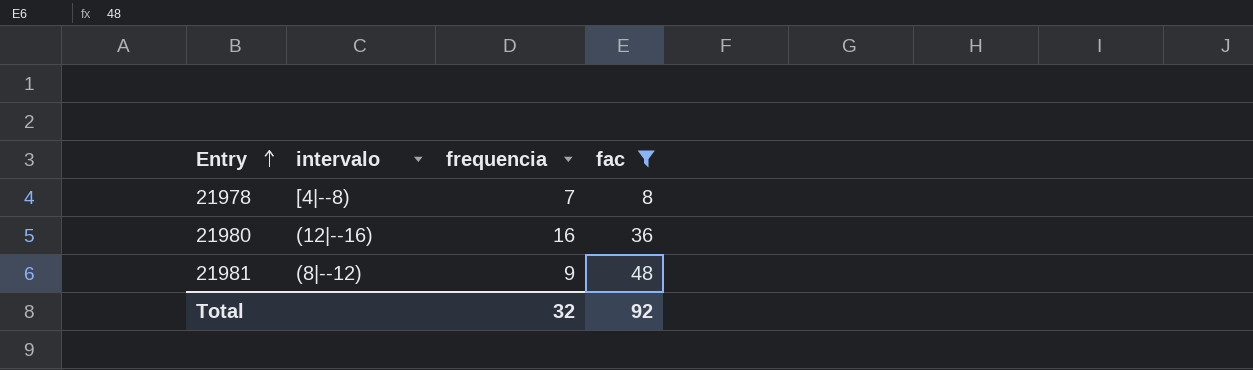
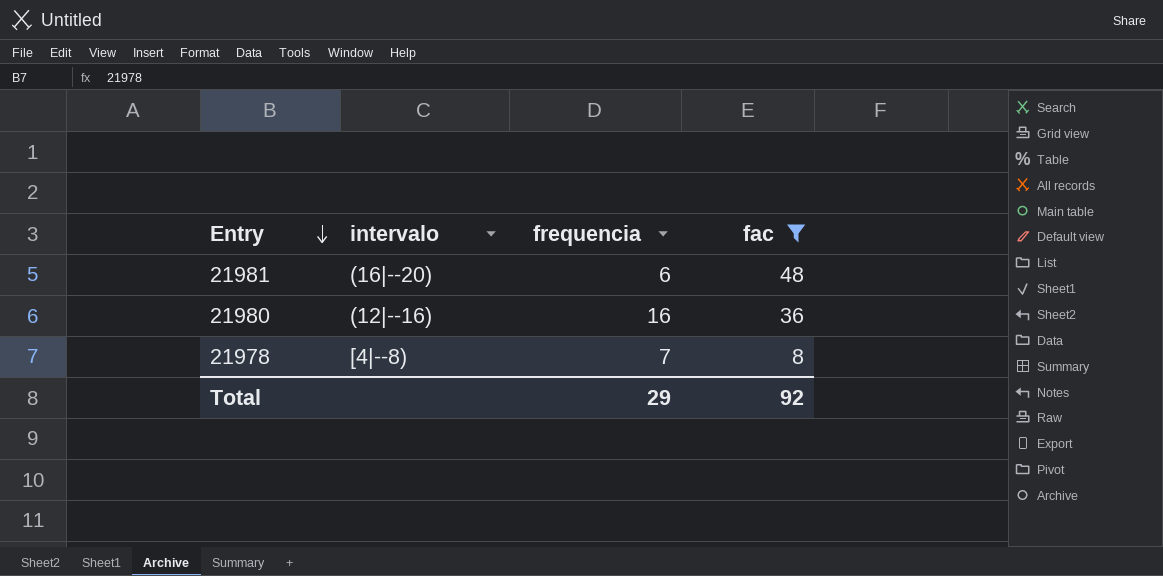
row order: Entry ascending -> Entry descending
21981 | intervalo: (8|--12) -> (16|--20)
21981 | frequencia: 9 -> 6
Total | frequencia: 32 -> 29

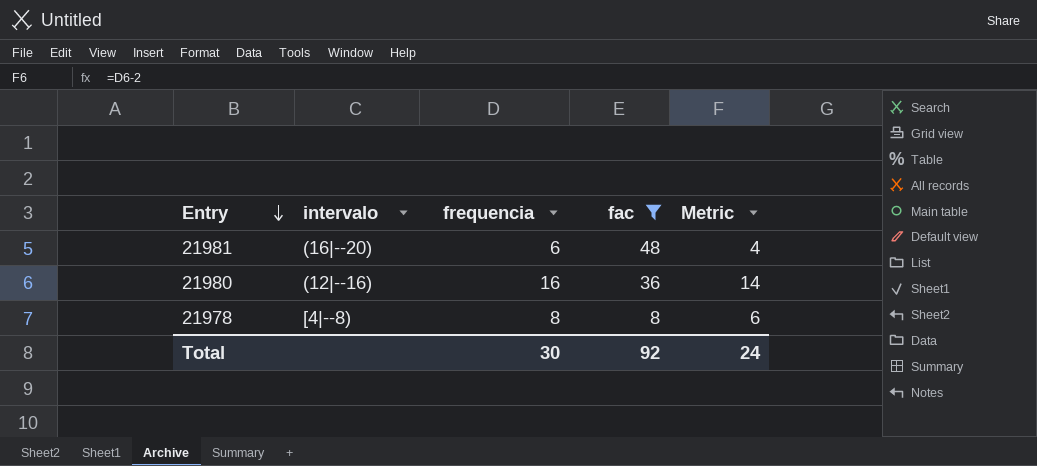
column Metric | formula: none -> [frequencia] - 2
21978 | frequencia: 7 -> 8
Total | frequencia: 29 -> 30

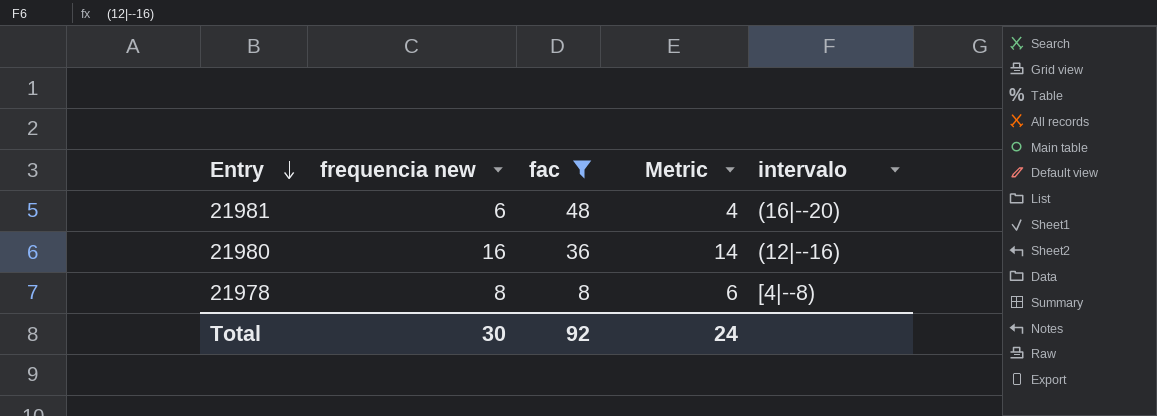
column name: frequencia -> frequencia new
column intervalo | position: 2 -> 5

